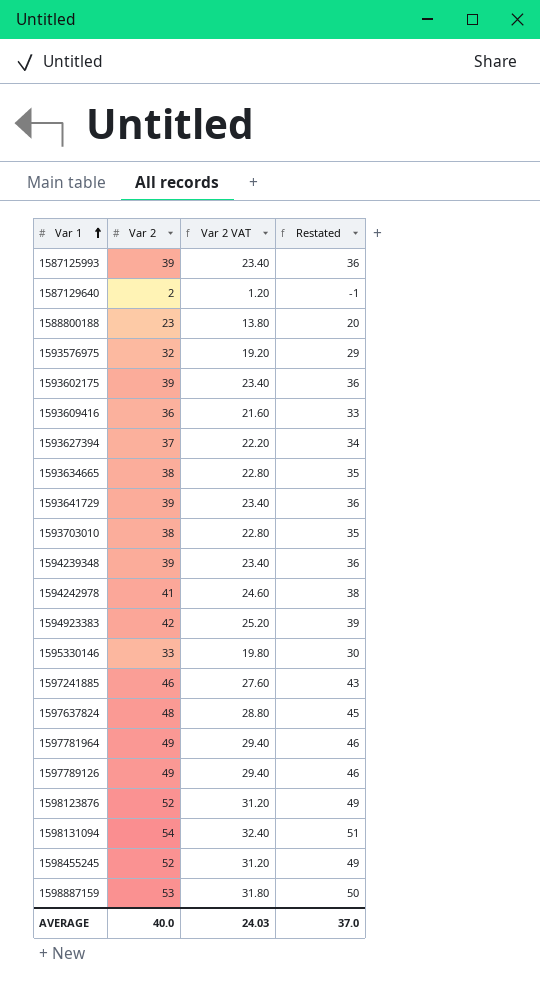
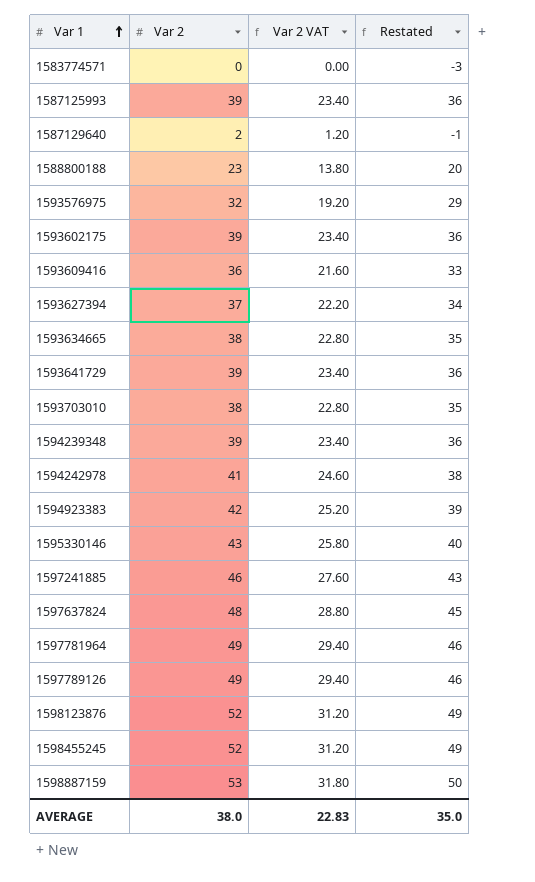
row 1598131094: 54 | 32.40 | 51 -> none
row 1583774571: none -> 0 | 0.00 | -3
1595330146 | Var 2: 33 -> 43
1595330146 | Var 2 VAT: 19.80 -> 25.80
1595330146 | Restated: 30 -> 40
AVERAGE | Var 2: 40.0 -> 38.0
AVERAGE | Var 2 VAT: 24.03 -> 22.83
AVERAGE | Restated: 37.0 -> 35.0

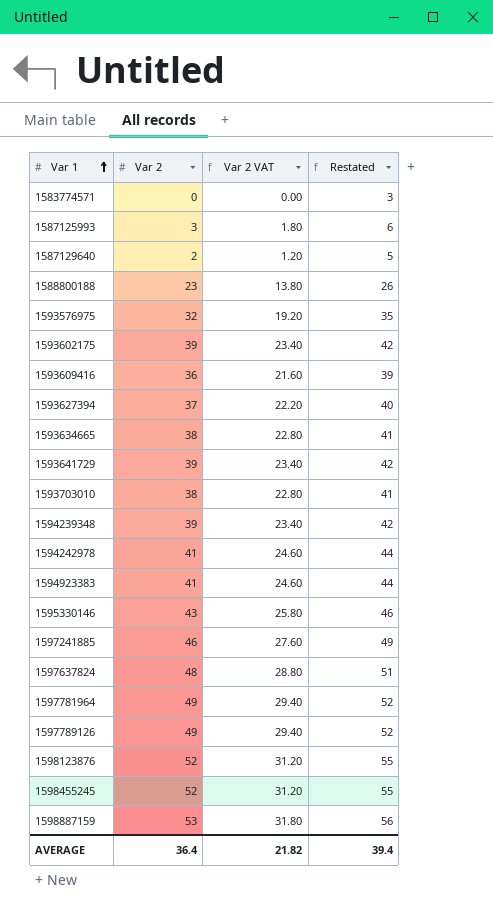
column Restated | formula: [Var 2] - 3 -> [Var 2] + 3
1587125993 | Var 2: 39 -> 3
1587125993 | Var 2 VAT: 23.40 -> 1.80
1594923383 | Var 2: 42 -> 41
1594923383 | Var 2 VAT: 25.20 -> 24.60
AVERAGE | Var 2: 38.0 -> 36.4
AVERAGE | Var 2 VAT: 22.83 -> 21.82
AVERAGE | Restated: 35.0 -> 39.4

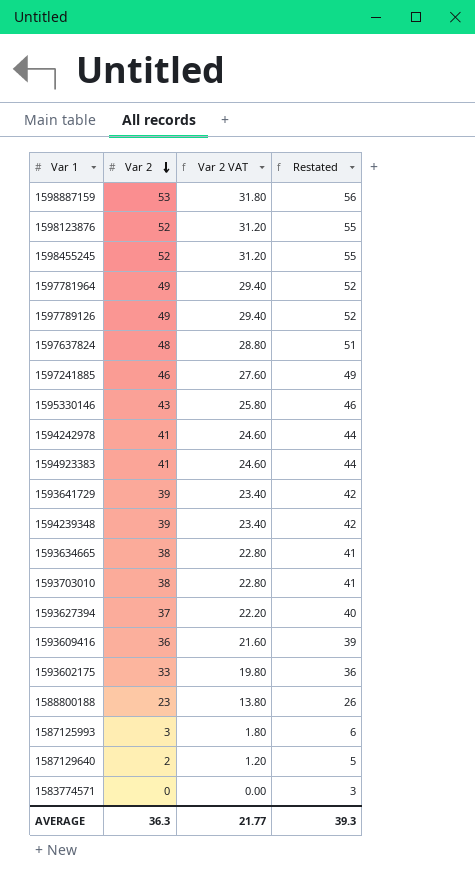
row order: Var 1 ascending -> Var 2 descending
row 1593576975: 32 | 19.20 | 35 -> none
1593602175 | Var 2: 39 -> 33
1593602175 | Var 2 VAT: 23.40 -> 19.80
1593602175 | Restated: 42 -> 36
AVERAGE | Var 2: 36.4 -> 36.3
AVERAGE | Var 2 VAT: 21.82 -> 21.77
AVERAGE | Restated: 39.4 -> 39.3

